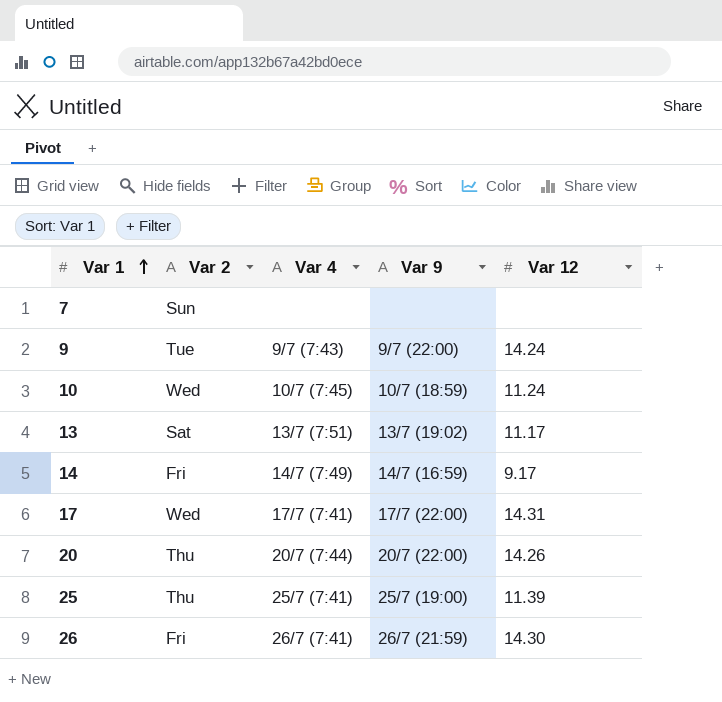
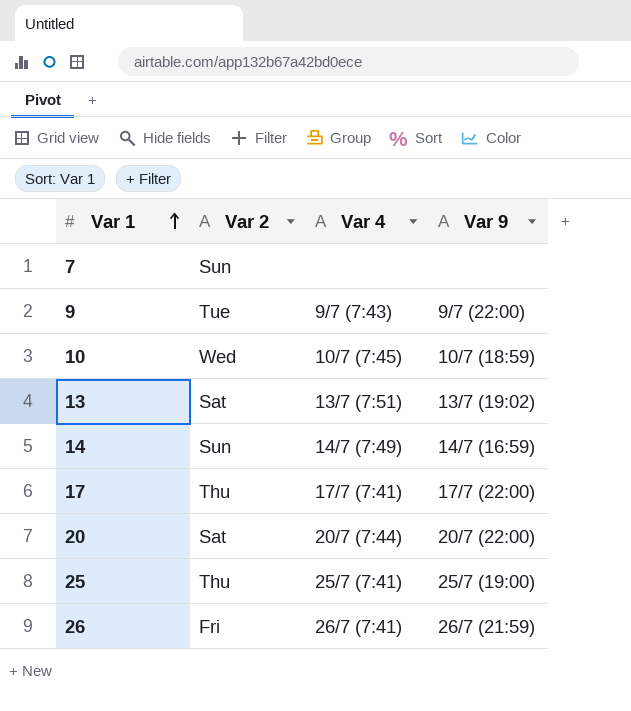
column Var 12 | position: 5 -> none
14 | Var 2: Fri -> Sun
17 | Var 2: Wed -> Thu
20 | Var 2: Thu -> Sat

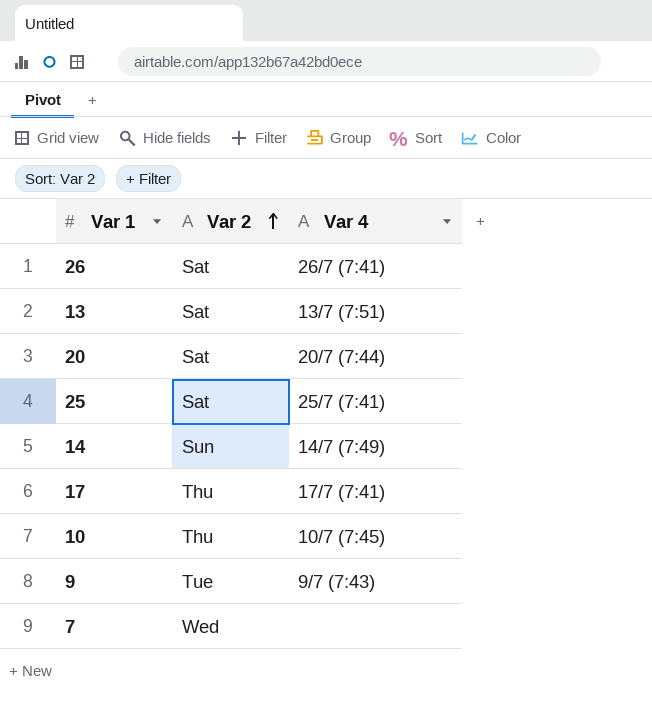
row order: Var 1 ascending -> Var 2 ascending
column Var 9 | position: 4 -> none
26 | Var 2: Fri -> Sat
25 | Var 2: Thu -> Sat
10 | Var 2: Wed -> Thu
7 | Var 2: Sun -> Wed

